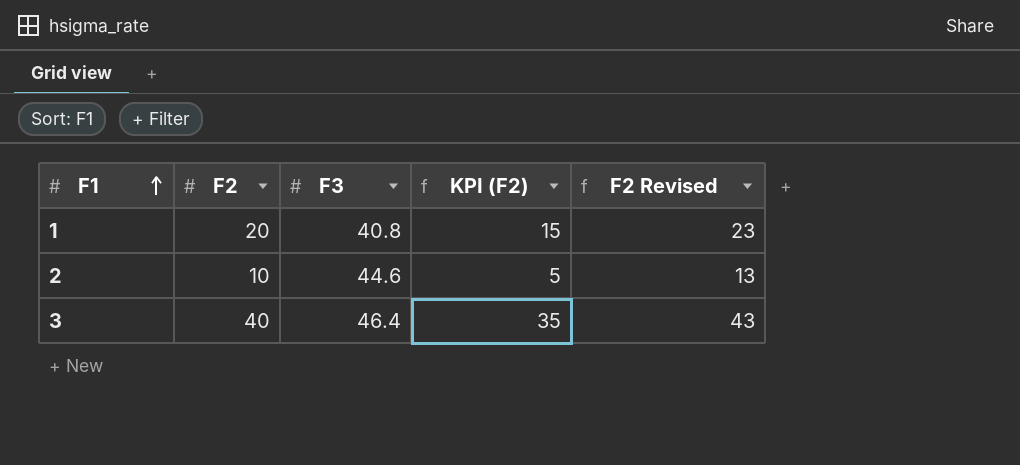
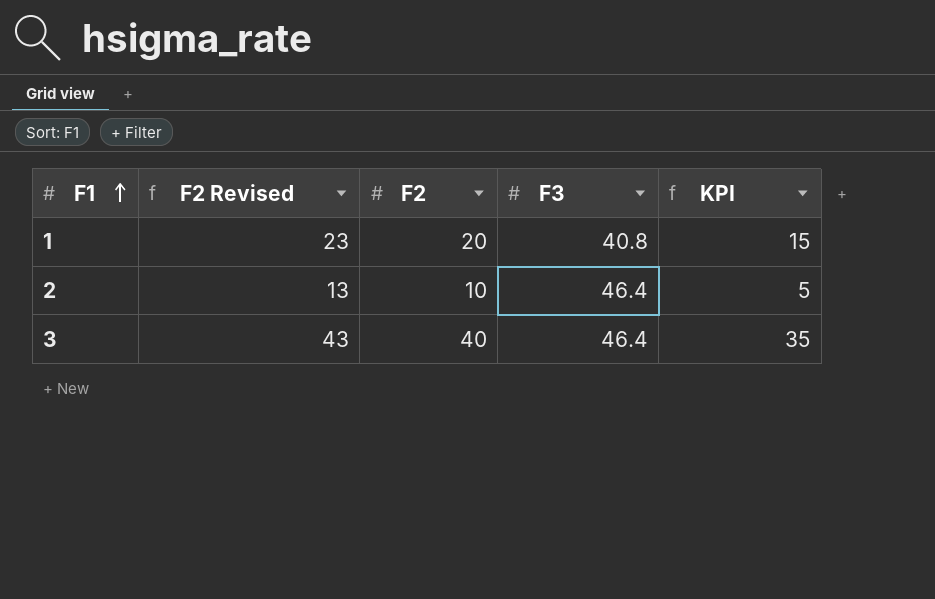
column F2 Revised | position: 5 -> 2
column name: KPI (F2) -> KPI
2 | F3: 44.6 -> 46.4

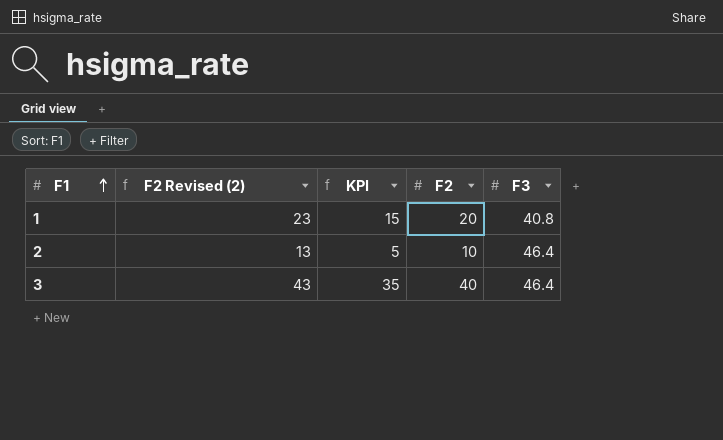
column name: F2 Revised -> F2 Revised (2)
column KPI | position: 5 -> 3

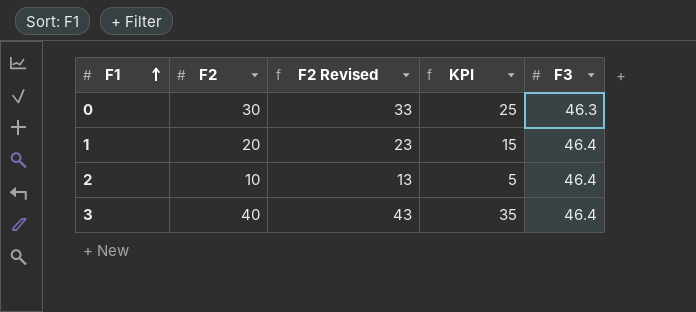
column F2 | position: 4 -> 2
column name: F2 Revised (2) -> F2 Revised
row 0: none -> 30 | 33 | 25 | 46.3
1 | F3: 40.8 -> 46.4

